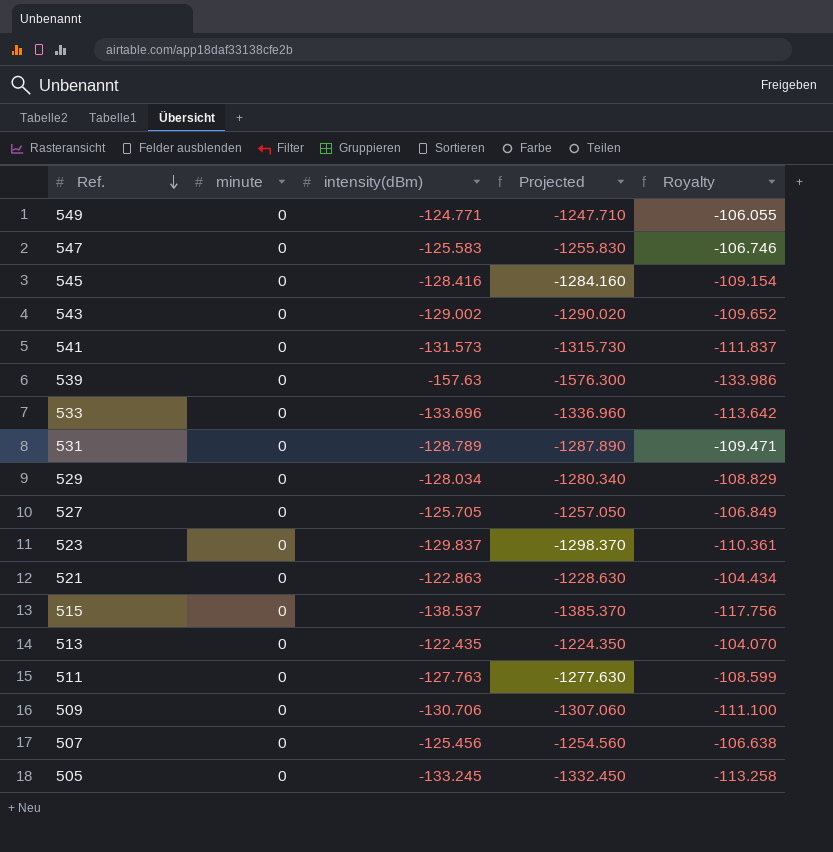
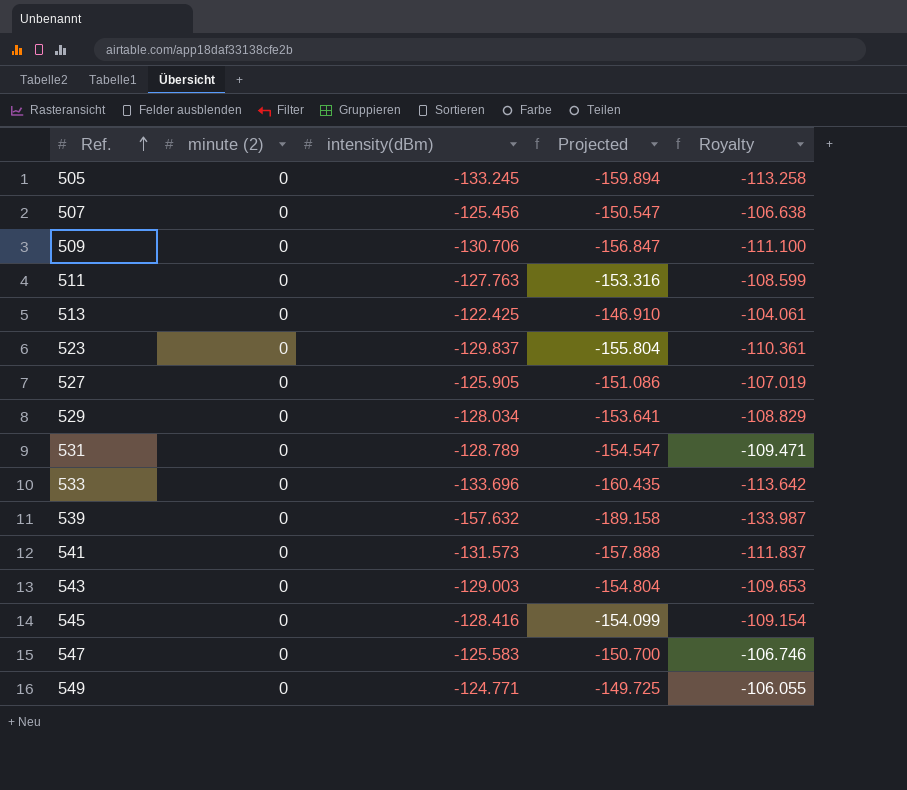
row order: Ref. descending -> Ref. ascending
column name: minute -> minute (2)
column Projected | formula: [intensity(dBm)] * 10 -> [intensity(dBm)] * 1.2
row 521: 0 | -122.863 | -1228.630 | -104.434 -> none
row 515: 0 | -138.537 | -1385.370 | -117.756 -> none
513 | intensity(dBm): -122.435 -> -122.425
513 | Royalty: -104.070 -> -104.061
527 | intensity(dBm): -125.705 -> -125.905
527 | Royalty: -106.849 -> -107.019
539 | intensity(dBm): -157.63 -> -157.632
539 | Royalty: -133.986 -> -133.987
543 | intensity(dBm): -129.002 -> -129.003
543 | Royalty: -109.652 -> -109.653

